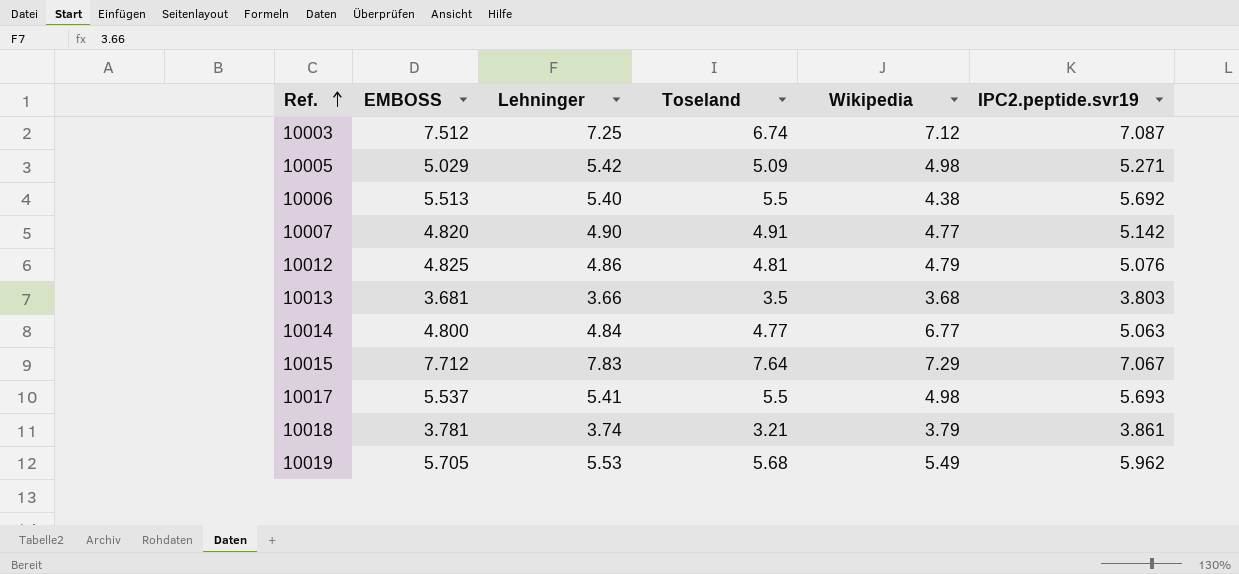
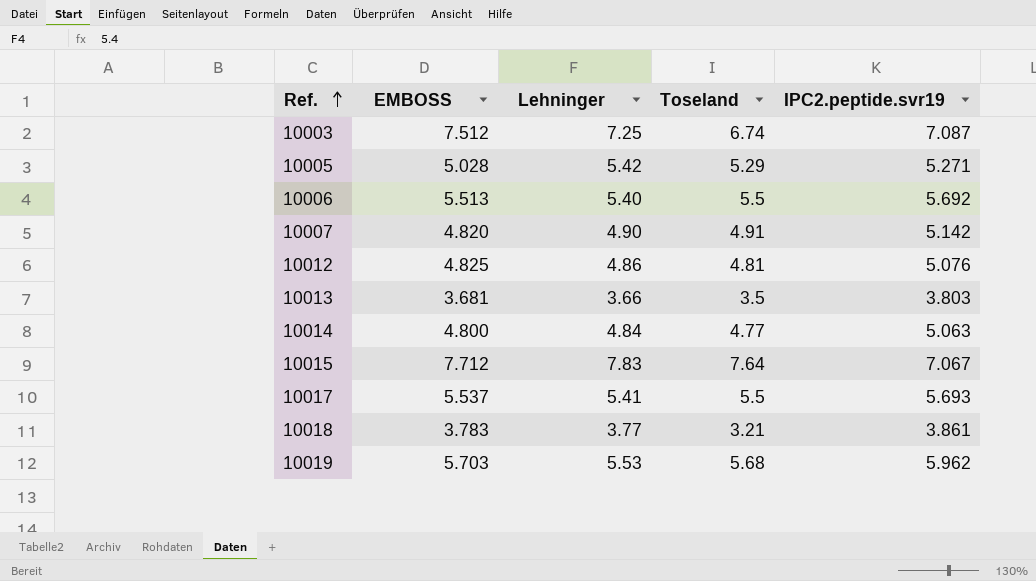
column Wikipedia | position: 5 -> none
10005 | EMBOSS: 5.029 -> 5.028
10005 | Toseland: 5.09 -> 5.29
10018 | EMBOSS: 3.781 -> 3.783
10018 | Lehninger: 3.74 -> 3.77
10019 | EMBOSS: 5.705 -> 5.703

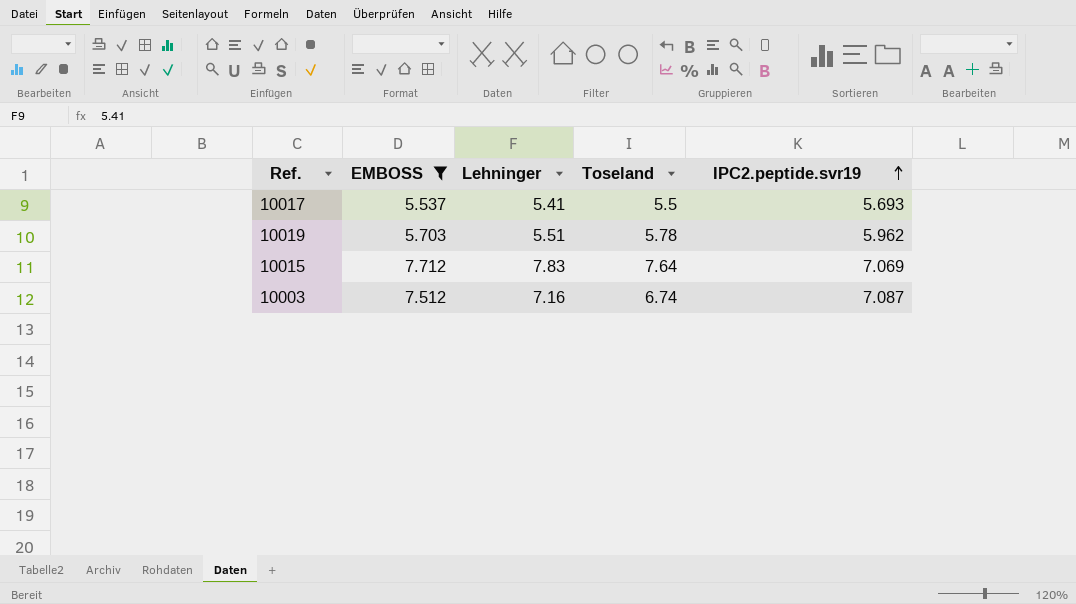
filter: none -> EMBOSS >= 5.537
row order: Ref. ascending -> IPC2.peptide.svr19 ascending
10019 | Lehninger: 5.53 -> 5.51
10019 | Toseland: 5.68 -> 5.78
10015 | IPC2.peptide.svr19: 7.067 -> 7.069
10003 | Lehninger: 7.25 -> 7.16

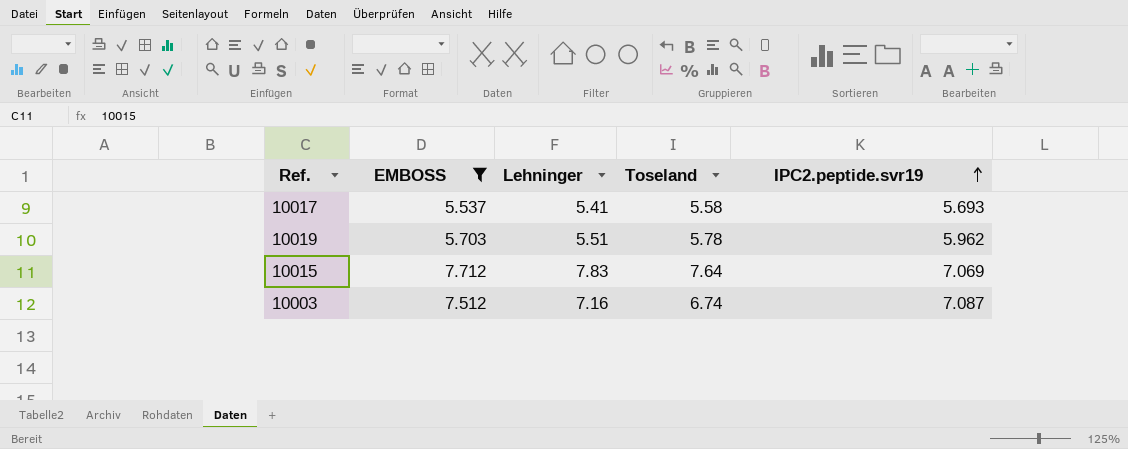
10017 | Toseland: 5.5 -> 5.58

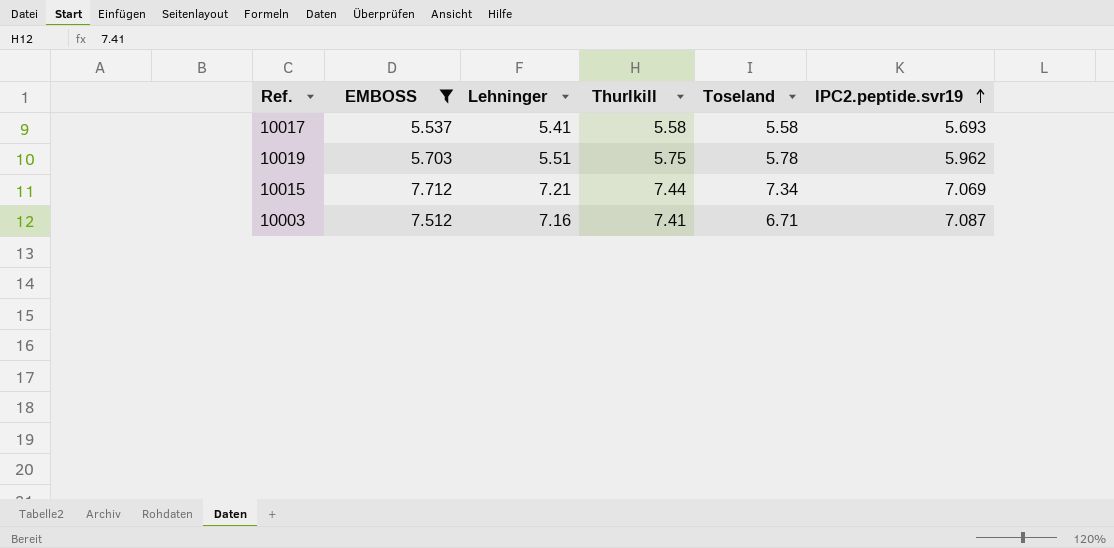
column Thurlkill | position: none -> 4
10015 | Lehninger: 7.83 -> 7.21
10015 | Toseland: 7.64 -> 7.34
10003 | Toseland: 6.74 -> 6.71

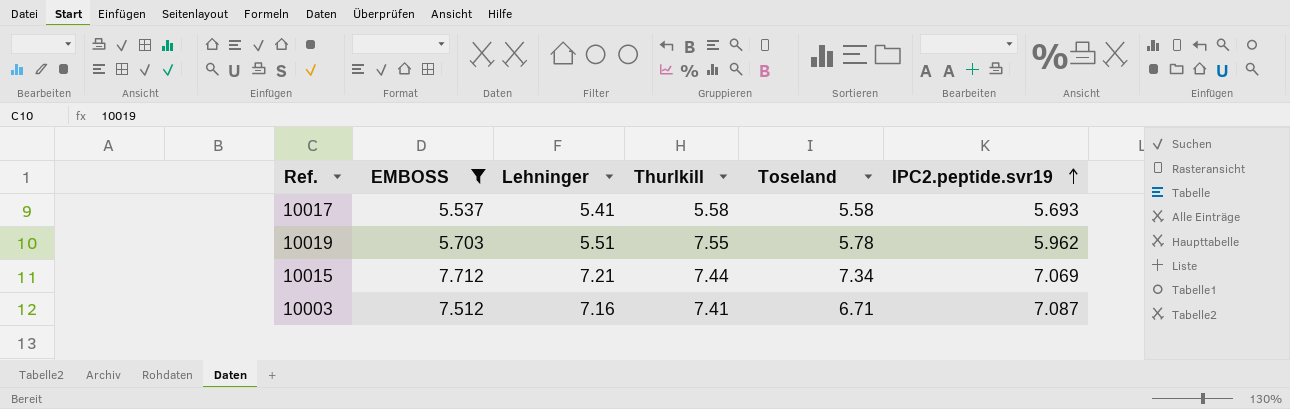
10019 | Thurlkill: 5.75 -> 7.55

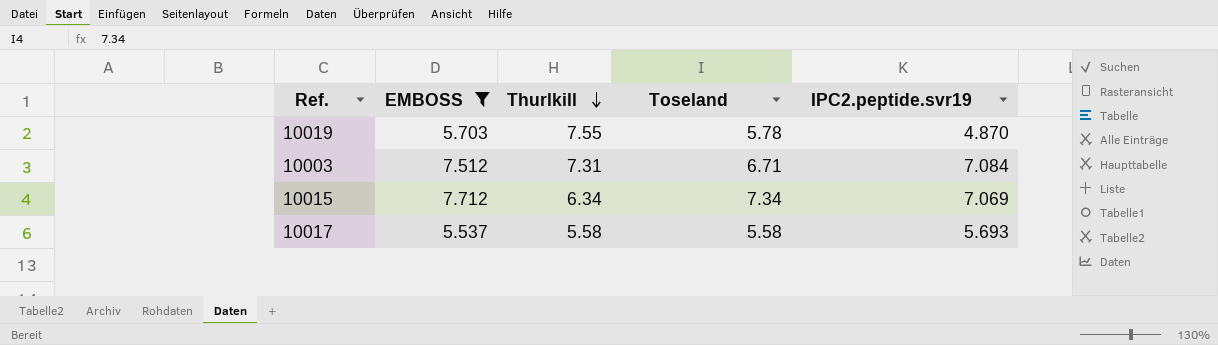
row order: IPC2.peptide.svr19 ascending -> Thurlkill descending
column Lehninger | position: 3 -> none
10019 | IPC2.peptide.svr19: 5.962 -> 4.870
10003 | Thurlkill: 7.41 -> 7.31
10003 | IPC2.peptide.svr19: 7.087 -> 7.084
10015 | Thurlkill: 7.44 -> 6.34

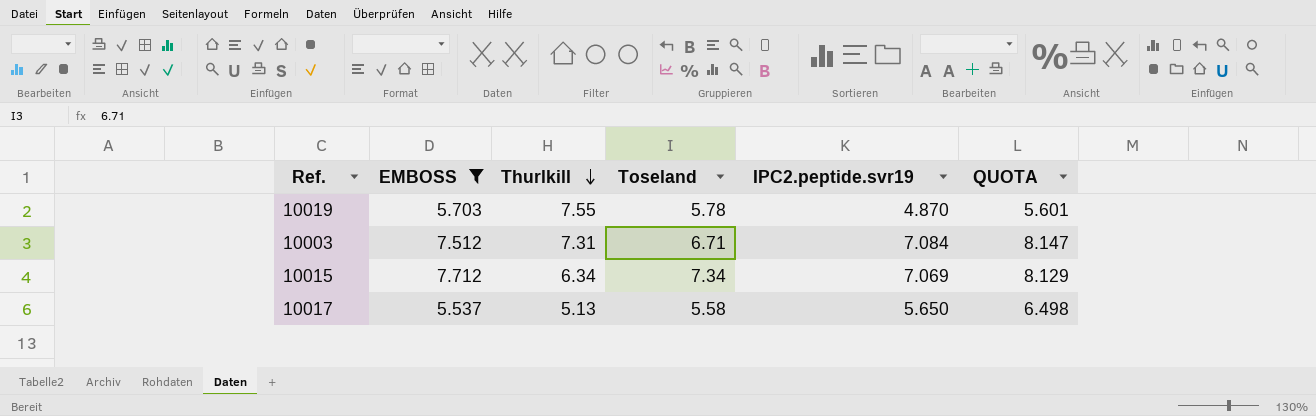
column QUOTA | formula: none -> [IPC2.peptide.svr19] * 1.15
10017 | Thurlkill: 5.58 -> 5.13
10017 | IPC2.peptide.svr19: 5.693 -> 5.650

